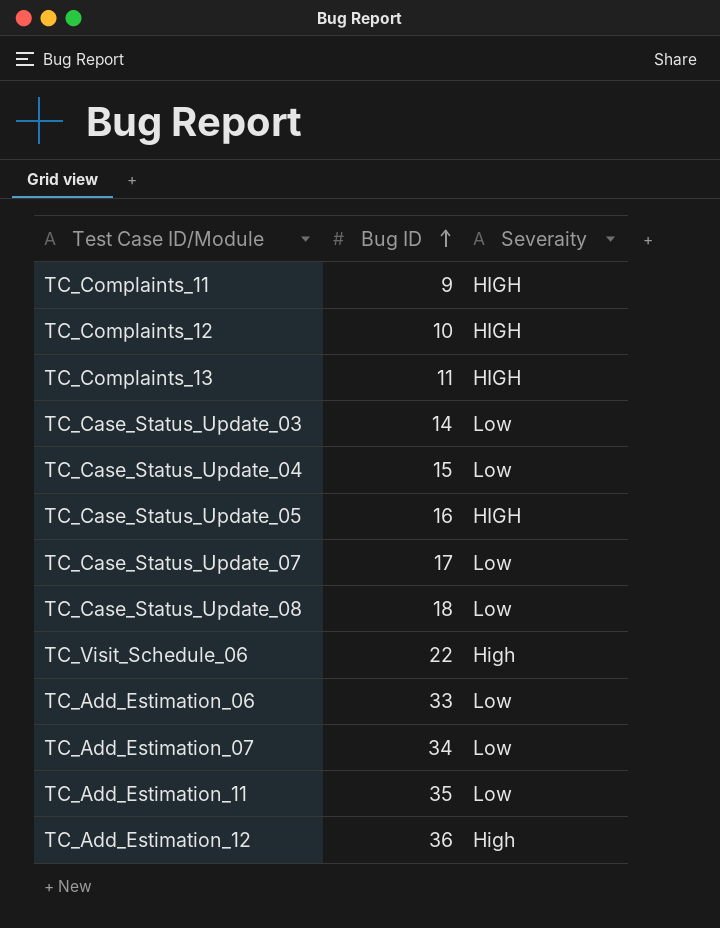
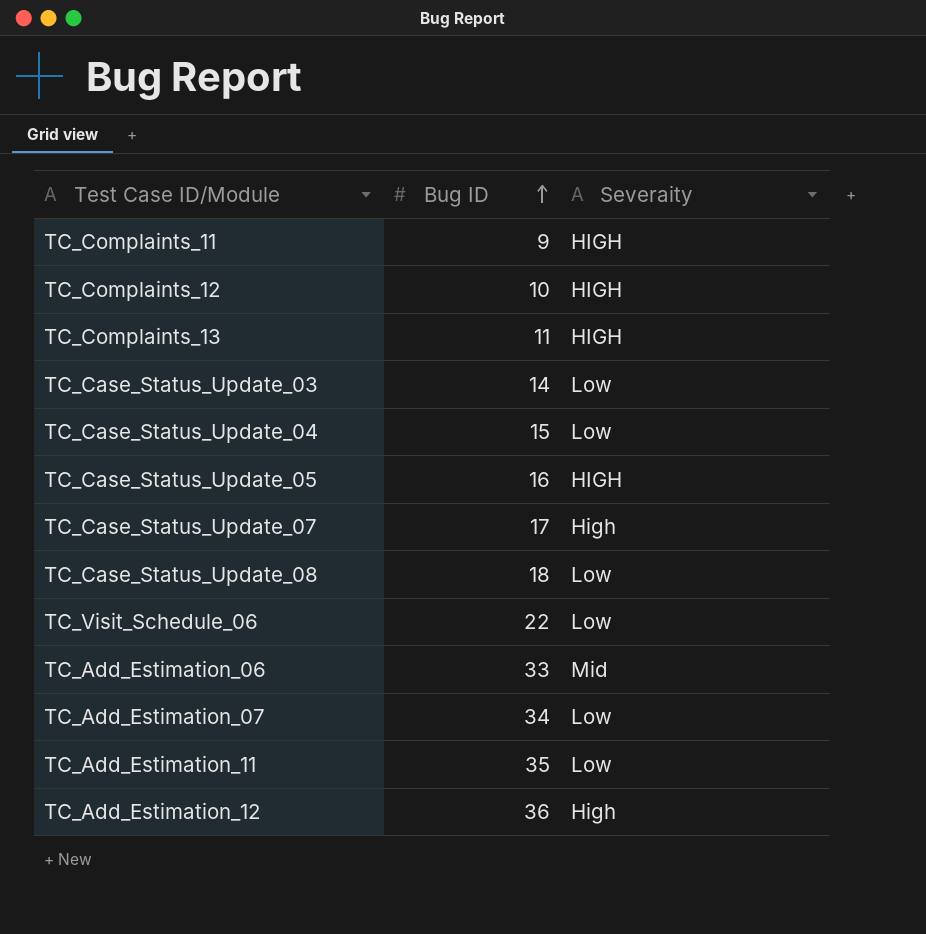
TC_Case_Status_Update_07 | Severaity: Low -> High
TC_Visit_Schedule_06 | Severaity: High -> Low
TC_Add_Estimation_06 | Severaity: Low -> Mid

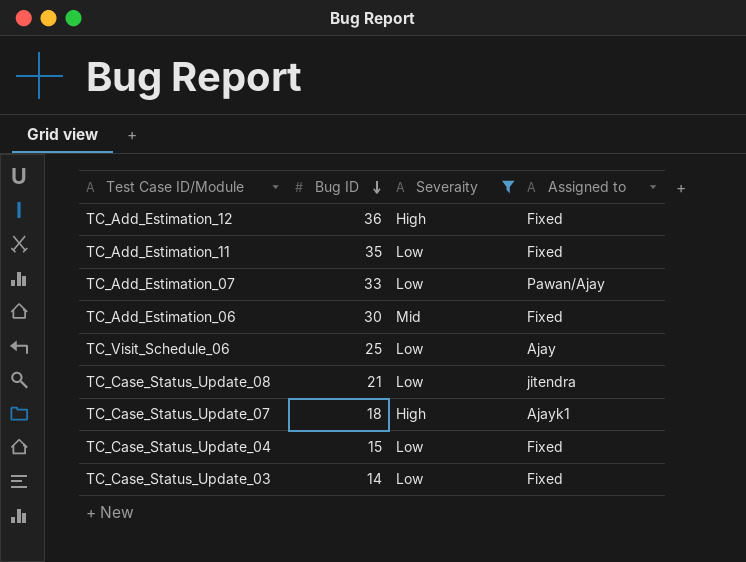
filter: none -> Severaity != HIGH
row order: Bug ID ascending -> Bug ID descending
column Assigned to | position: none -> 4
TC_Add_Estimation_07 | Bug ID: 34 -> 33
TC_Add_Estimation_06 | Bug ID: 33 -> 30
TC_Visit_Schedule_06 | Bug ID: 22 -> 25
TC_Case_Status_Update_08 | Bug ID: 18 -> 21
TC_Case_Status_Update_07 | Bug ID: 17 -> 18

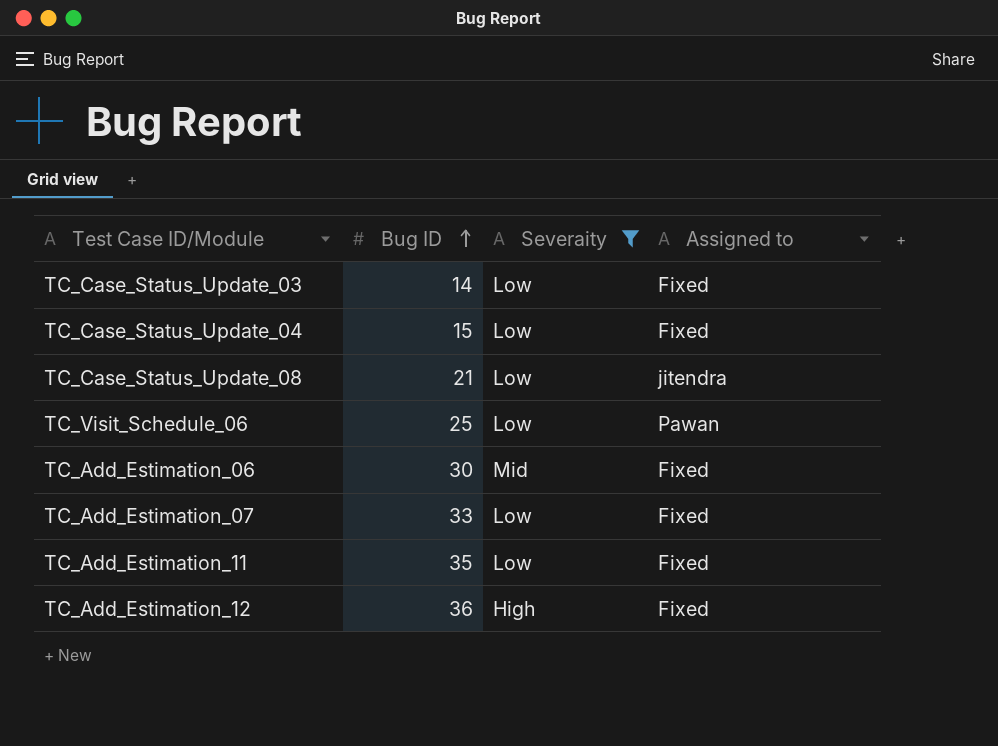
row order: Bug ID descending -> Bug ID ascending
row TC_Case_Status_Update_07: 18 | High | Ajayk1 -> none
TC_Visit_Schedule_06 | Assigned to: Ajay -> Pawan
TC_Add_Estimation_07 | Assigned to: Pawan/Ajay -> Fixed

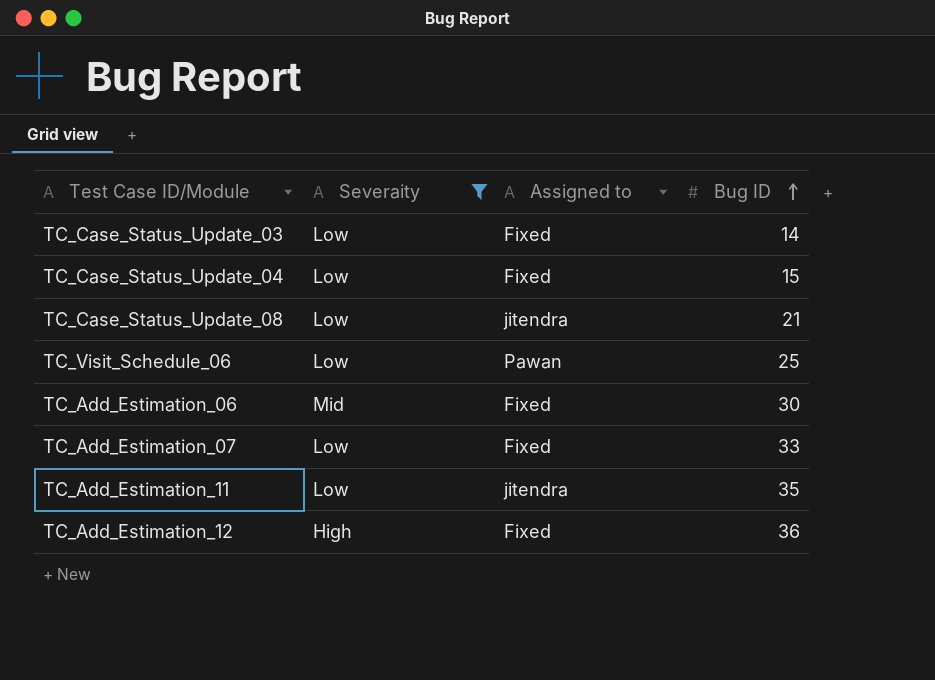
column Bug ID | position: 2 -> 4
TC_Add_Estimation_11 | Assigned to: Fixed -> jitendra

